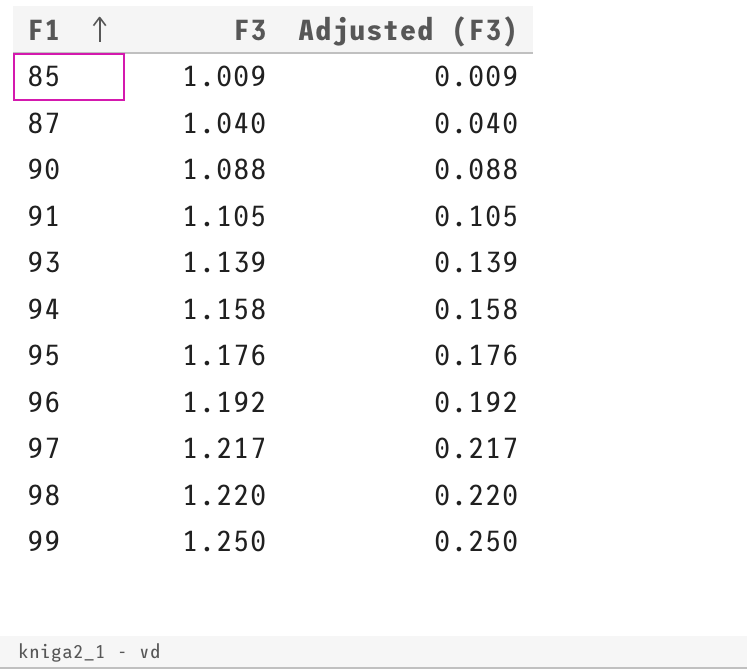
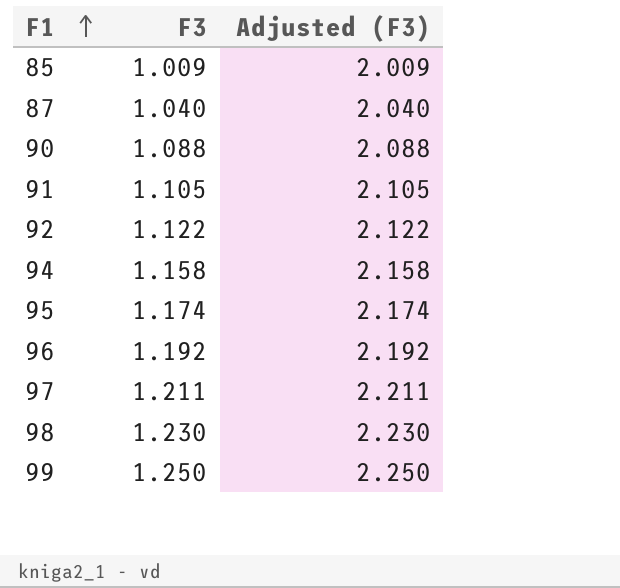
column Adjusted (F3) | formula: [F3] - 1 -> [F3] + 1
row 93: 1.139 | 0.139 -> none
row 92: none -> 1.122 | 2.122
95 | F3: 1.176 -> 1.174
97 | F3: 1.217 -> 1.211
98 | F3: 1.220 -> 1.230

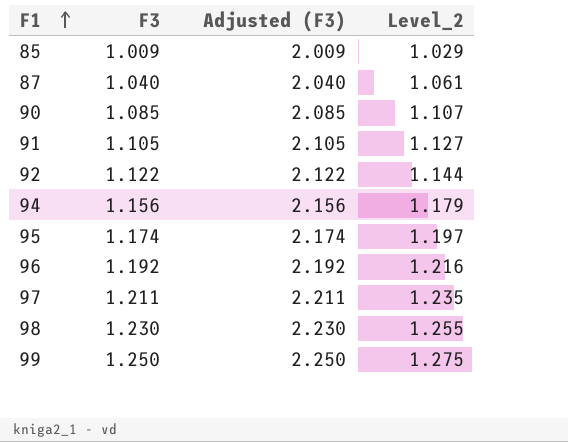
column Level_2 | formula: none -> [F3] * 1.02
90 | F3: 1.088 -> 1.085
90 | Adjusted (F3): 2.088 -> 2.085
94 | F3: 1.158 -> 1.156
94 | Adjusted (F3): 2.158 -> 2.156

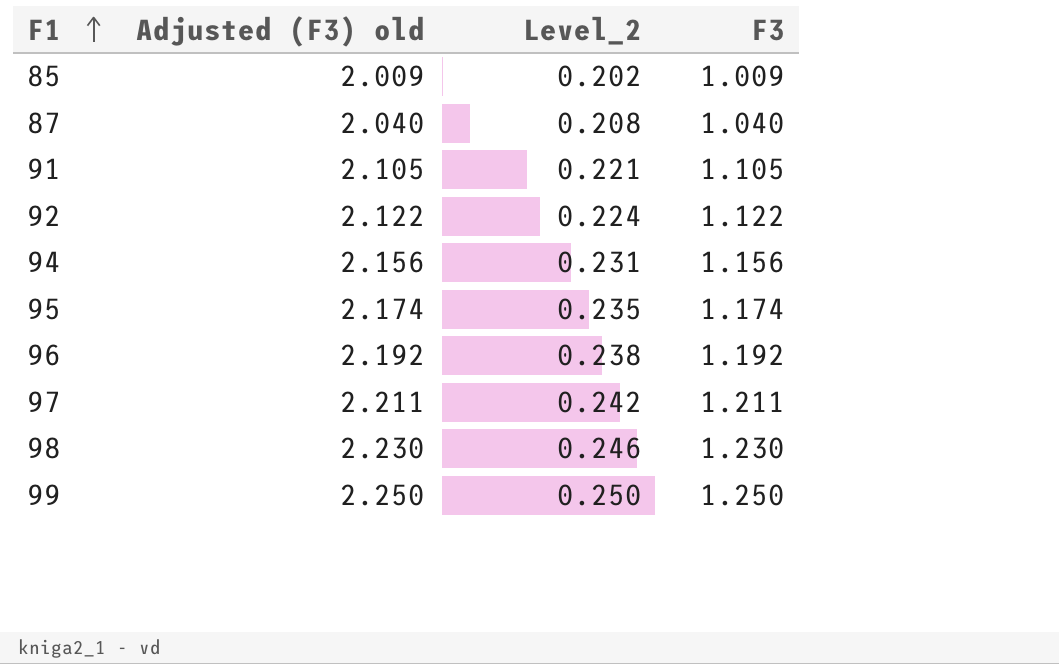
column name: Adjusted (F3) -> Adjusted (F3) old
column Level_2 | formula: [F3] * 1.02 -> [F3] * 0.2
column F3 | position: 2 -> 4
row 90: 1.085 | 2.085 | 1.107 -> none

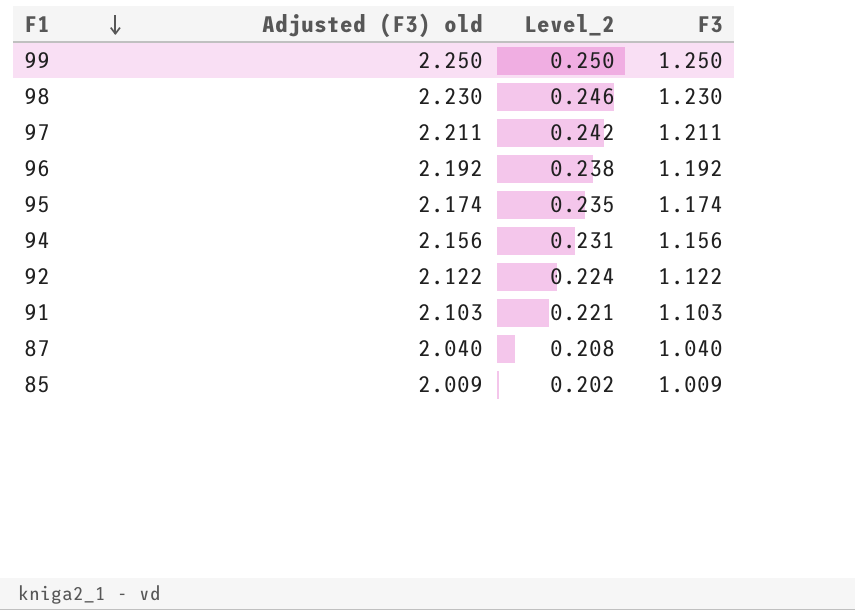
row order: F1 ascending -> F1 descending
91 | Adjusted (F3) old: 2.105 -> 2.103
91 | F3: 1.105 -> 1.103

